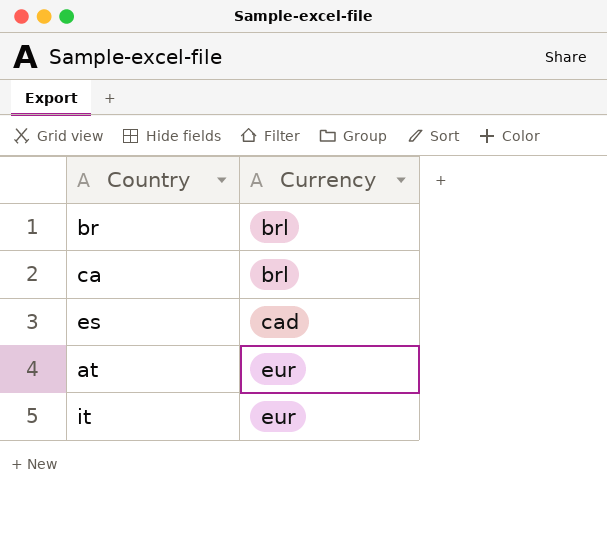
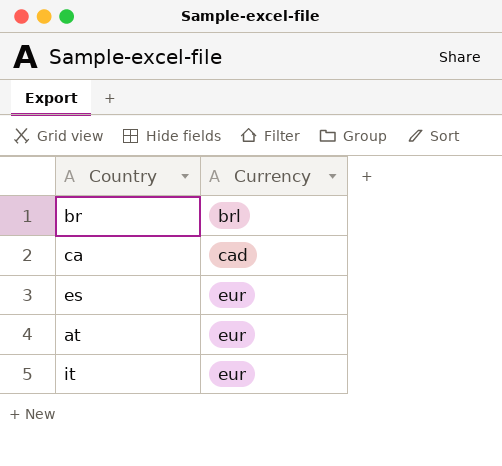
ca | Currency: brl -> cad
es | Currency: cad -> eur

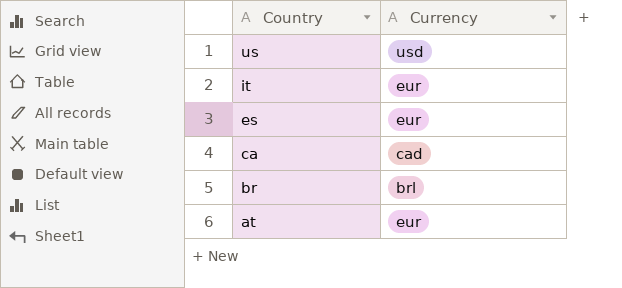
row order: Currency ascending -> Country descending
row us: none -> usd

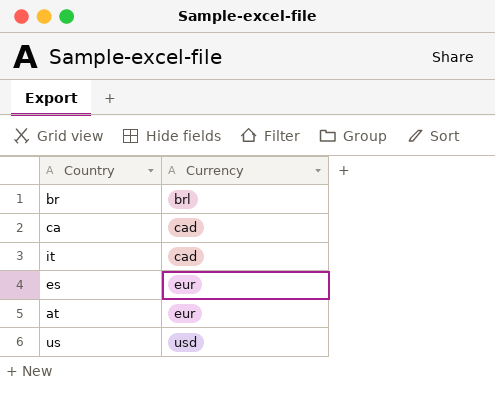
row order: Country descending -> Currency ascending
it | Currency: eur -> cad

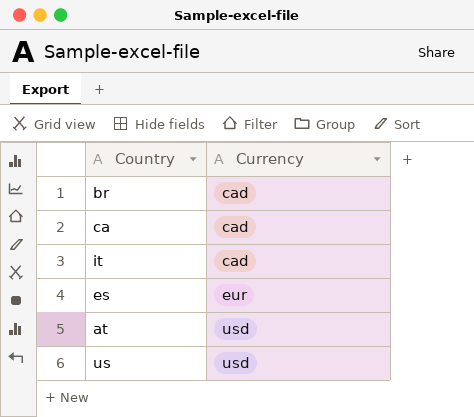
br | Currency: brl -> cad
at | Currency: eur -> usd

